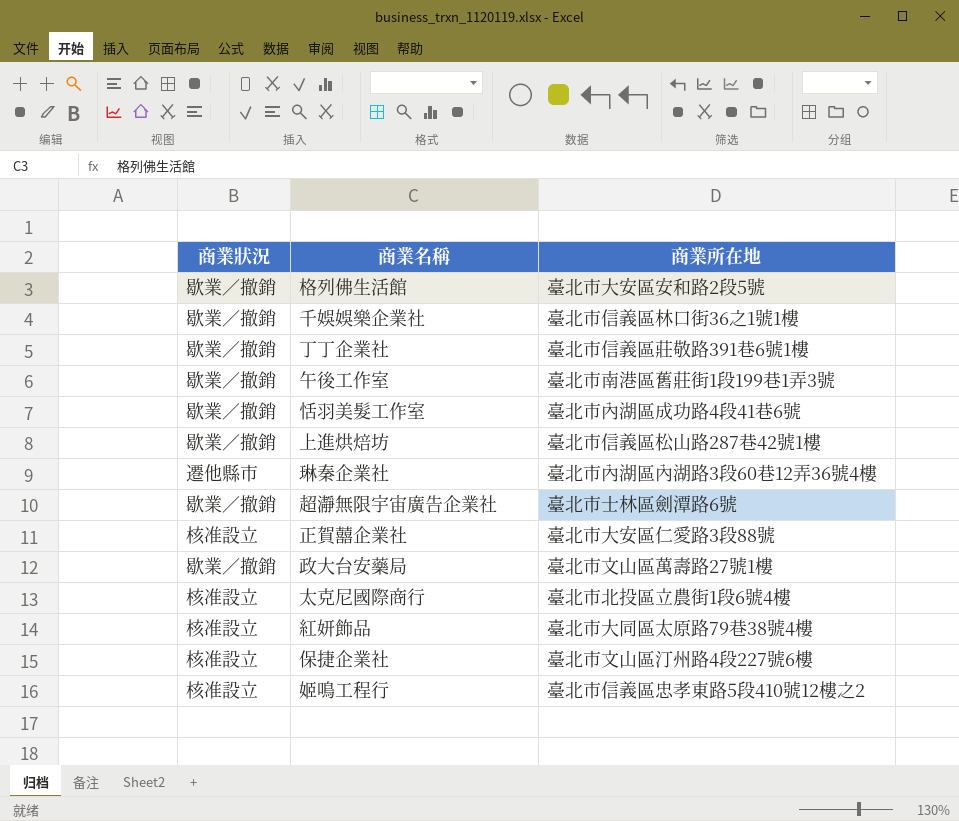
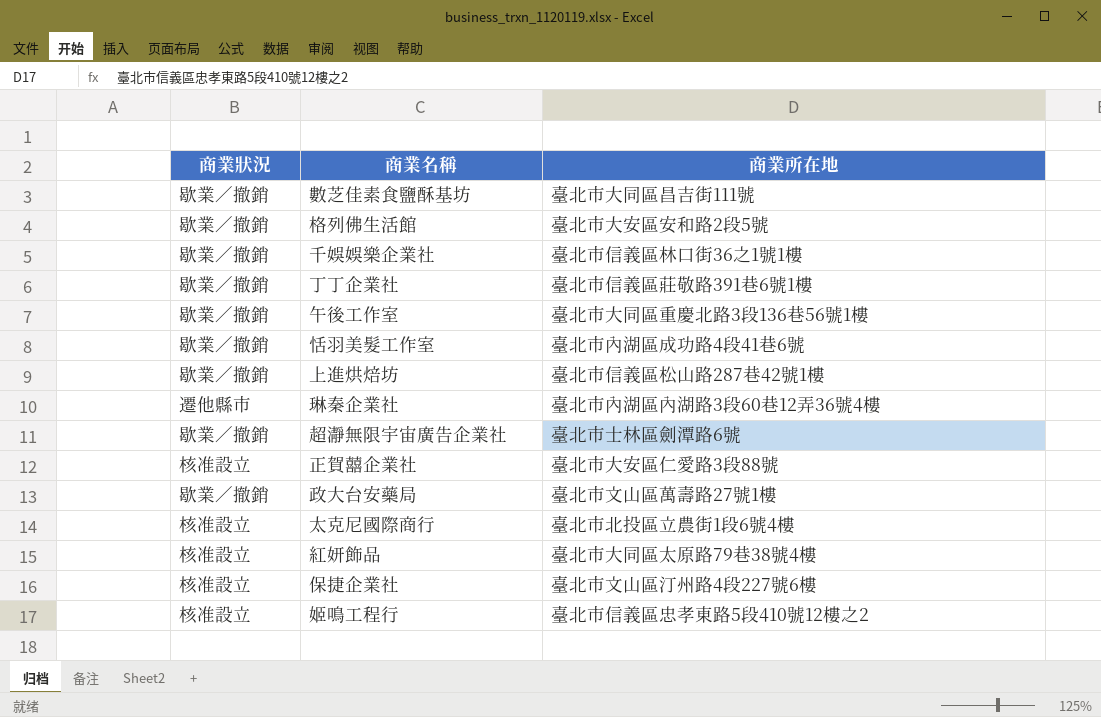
row 數芝佳素食鹽酥基坊: none -> 歇業／撤銷 | 臺北市大同區昌吉街111號
午後工作室 | 商業所在地: 臺北市南港區舊莊街1段199巷1弄3號 -> 臺北市大同區重慶北路3段136巷56號1樓

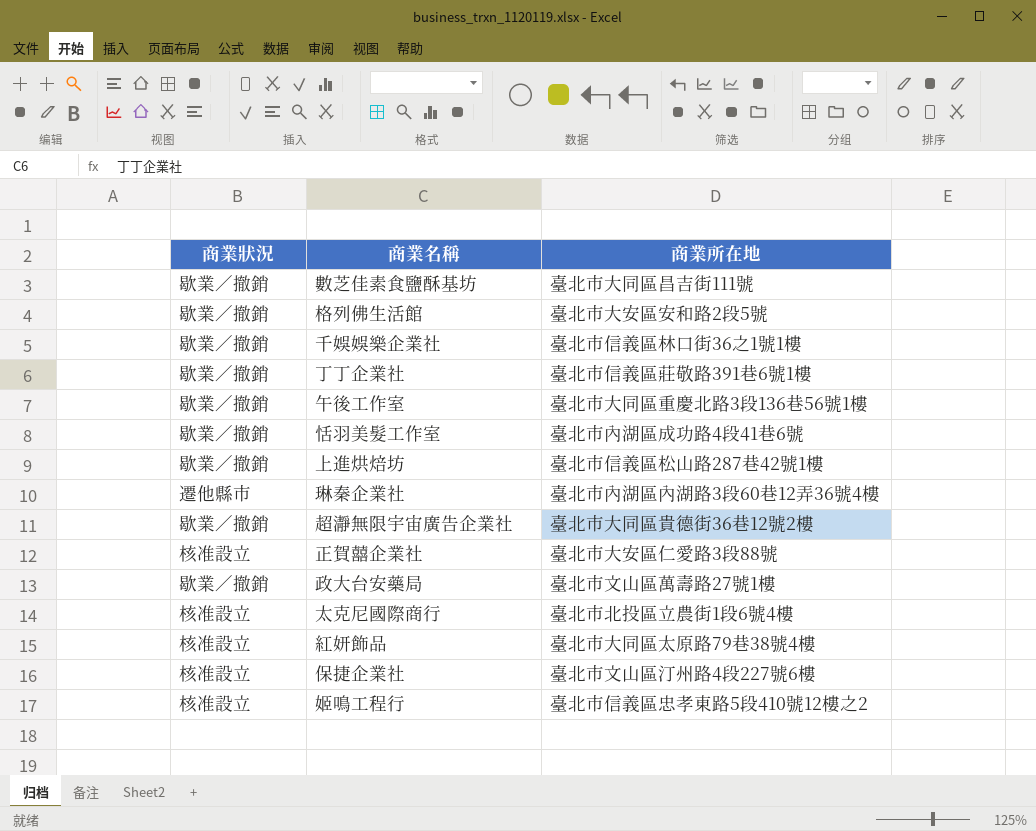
超瀞無限宇宙廣告企業社 | 商業所在地: 臺北市士林區劍潭路6號 -> 臺北市大同區貴德街36巷12號2樓

